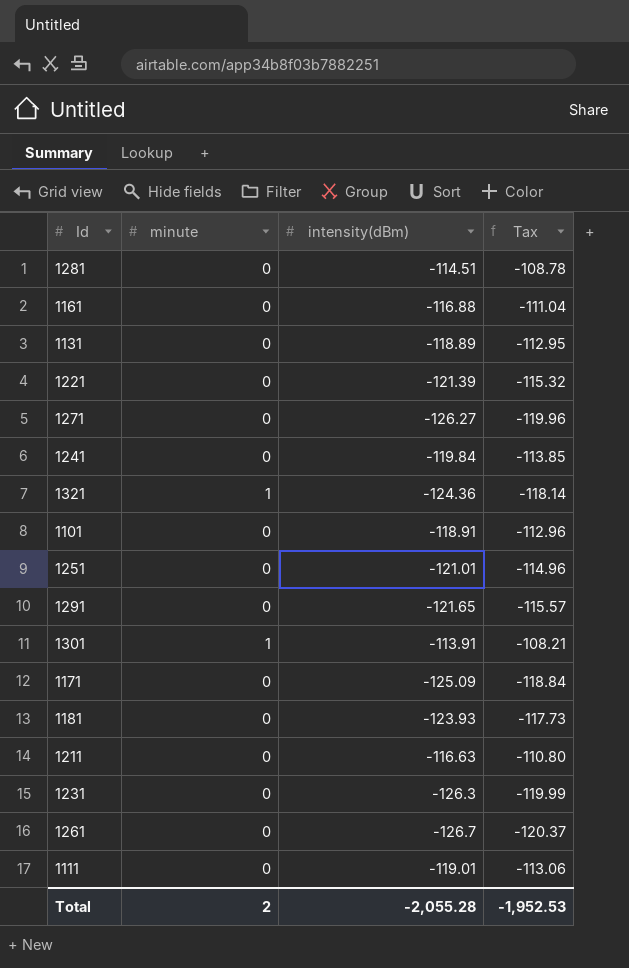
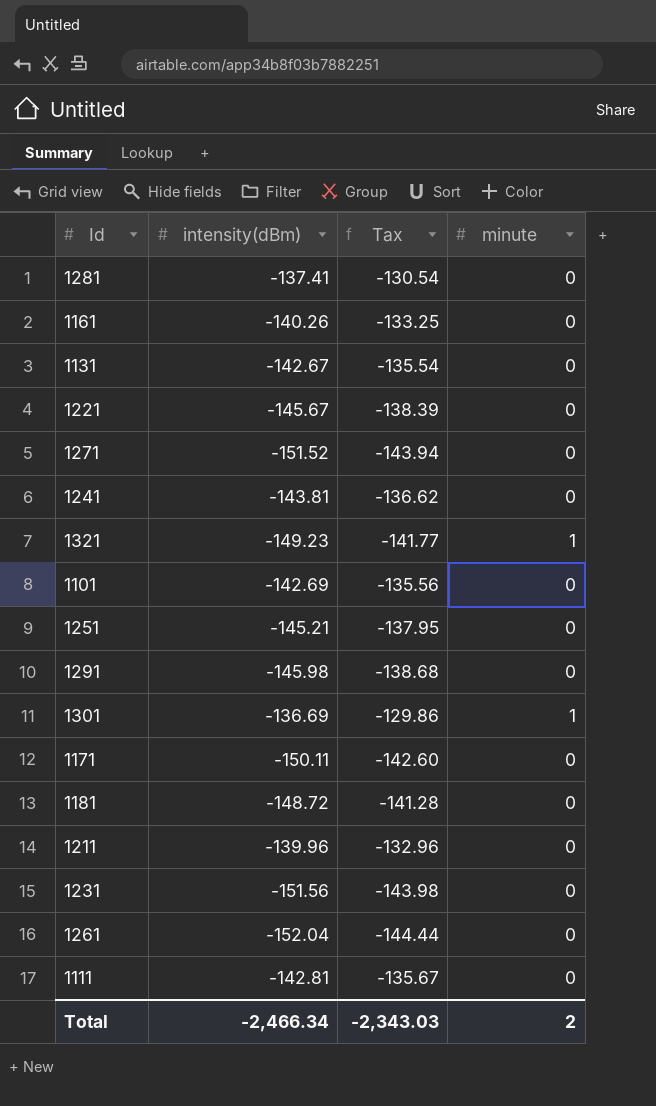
column minute | position: 2 -> 4
1281 | intensity(dBm): -114.51 -> -137.41
1281 | Tax: -108.78 -> -130.54
1161 | intensity(dBm): -116.88 -> -140.26
1161 | Tax: -111.04 -> -133.25
1131 | intensity(dBm): -118.89 -> -142.67
1131 | Tax: -112.95 -> -135.54
1221 | intensity(dBm): -121.39 -> -145.67
1221 | Tax: -115.32 -> -138.39
1271 | intensity(dBm): -126.27 -> -151.52
1271 | Tax: -119.96 -> -143.94
1241 | intensity(dBm): -119.84 -> -143.81
1241 | Tax: -113.85 -> -136.62
1321 | intensity(dBm): -124.36 -> -149.23
1321 | Tax: -118.14 -> -141.77
1101 | intensity(dBm): -118.91 -> -142.69
1101 | Tax: -112.96 -> -135.56
1251 | intensity(dBm): -121.01 -> -145.21
1251 | Tax: -114.96 -> -137.95
1291 | intensity(dBm): -121.65 -> -145.98
1291 | Tax: -115.57 -> -138.68
1301 | intensity(dBm): -113.91 -> -136.69
1301 | Tax: -108.21 -> -129.86
1171 | intensity(dBm): -125.09 -> -150.11
1171 | Tax: -118.84 -> -142.60
1181 | intensity(dBm): -123.93 -> -148.72
1181 | Tax: -117.73 -> -141.28
1211 | intensity(dBm): -116.63 -> -139.96
1211 | Tax: -110.80 -> -132.96
1231 | intensity(dBm): -126.3 -> -151.56
1231 | Tax: -119.99 -> -143.98
1261 | intensity(dBm): -126.7 -> -152.04
1261 | Tax: -120.37 -> -144.44
1111 | intensity(dBm): -119.01 -> -142.81
1111 | Tax: -113.06 -> -135.67
Total | intensity(dBm): -2,055.28 -> -2,466.34
Total | Tax: -1,952.53 -> -2,343.03

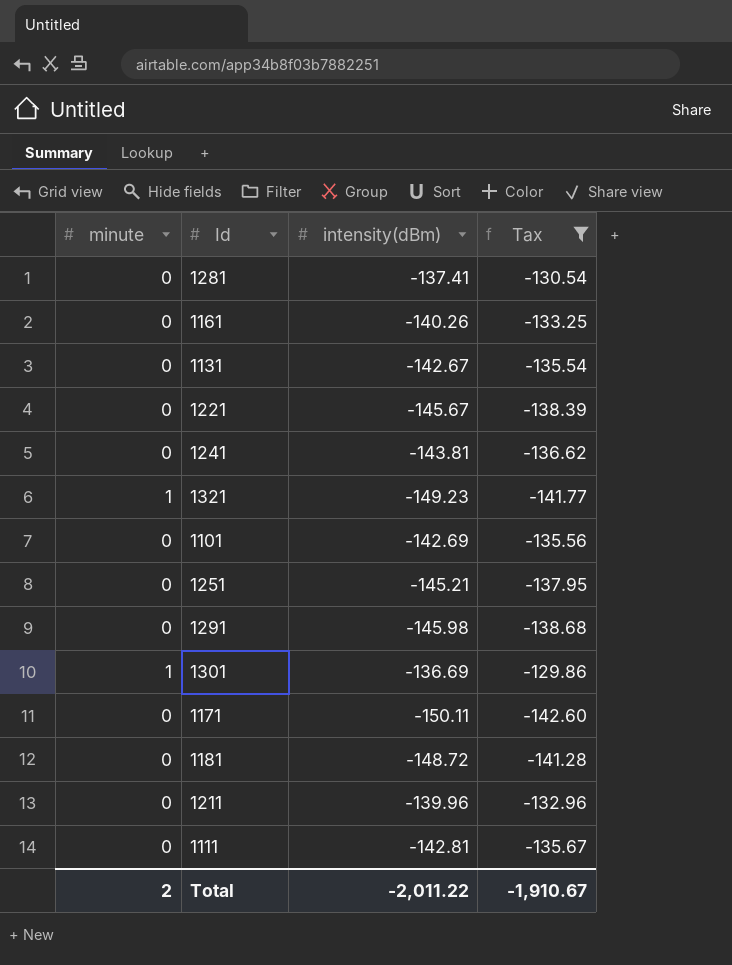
filter: none -> Tax >= -142.60
column minute | position: 4 -> 1
Total | intensity(dBm): -2,466.34 -> -2,011.22
Total | Tax: -2,343.03 -> -1,910.67

